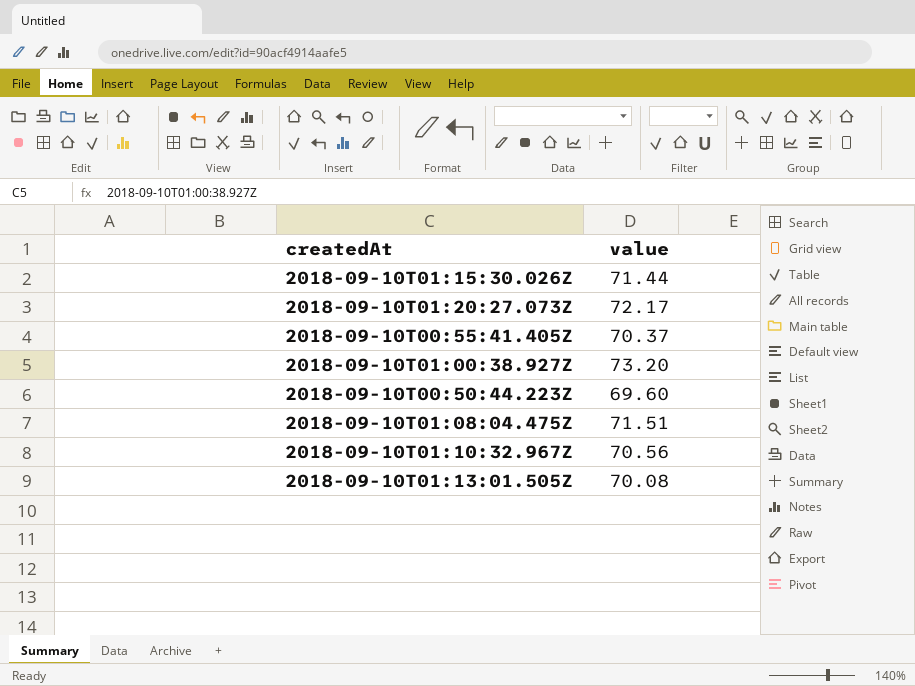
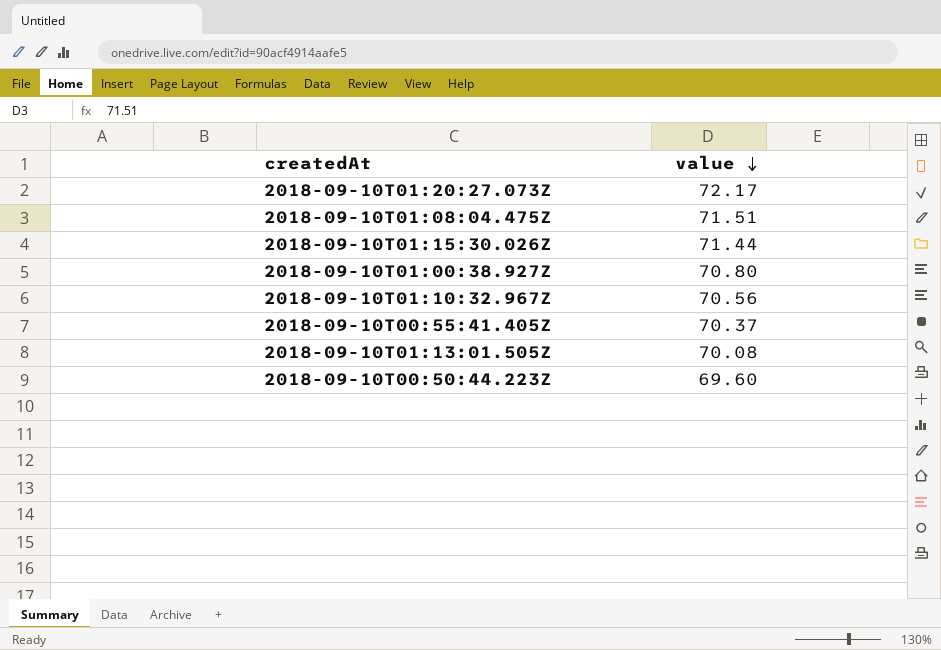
row order: none -> value descending
2018-09-10T01:00:38.927Z | value: 73.20 -> 70.80

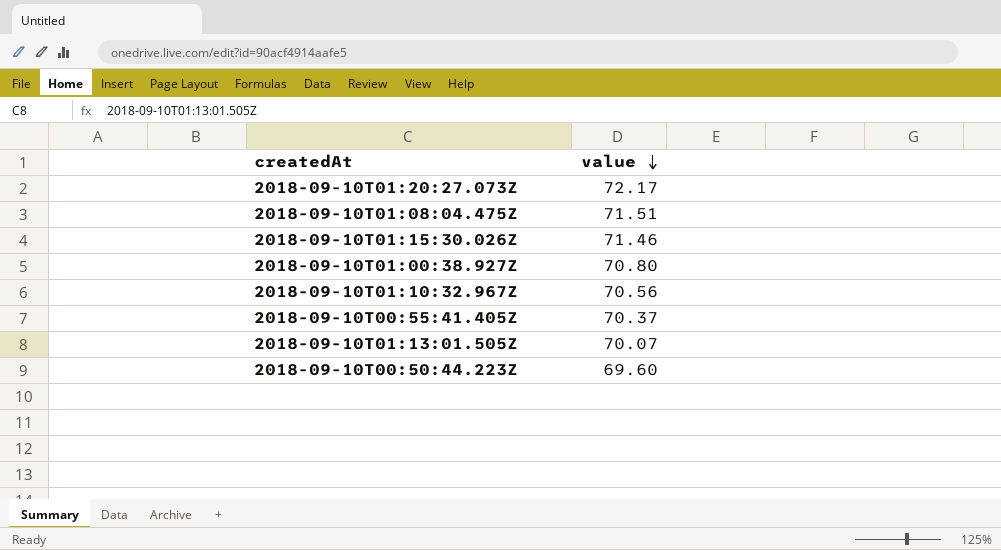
2018-09-10T01:15:30.026Z | value: 71.44 -> 71.46
2018-09-10T01:13:01.505Z | value: 70.08 -> 70.07

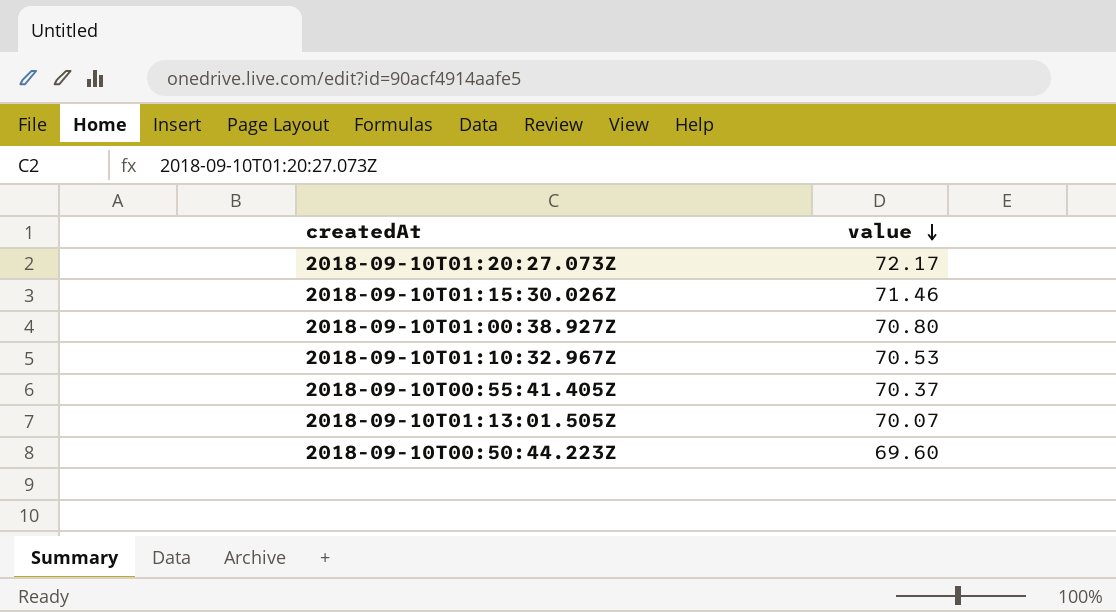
row 2018-09-10T01:08:04.475Z: 71.51 -> none
2018-09-10T01:10:32.967Z | value: 70.56 -> 70.53

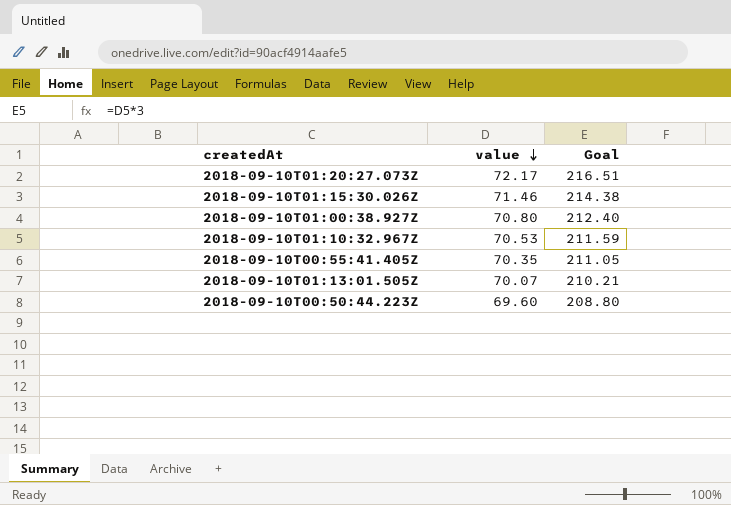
column Goal | formula: none -> [value] * 3
2018-09-10T00:55:41.405Z | value: 70.37 -> 70.35

